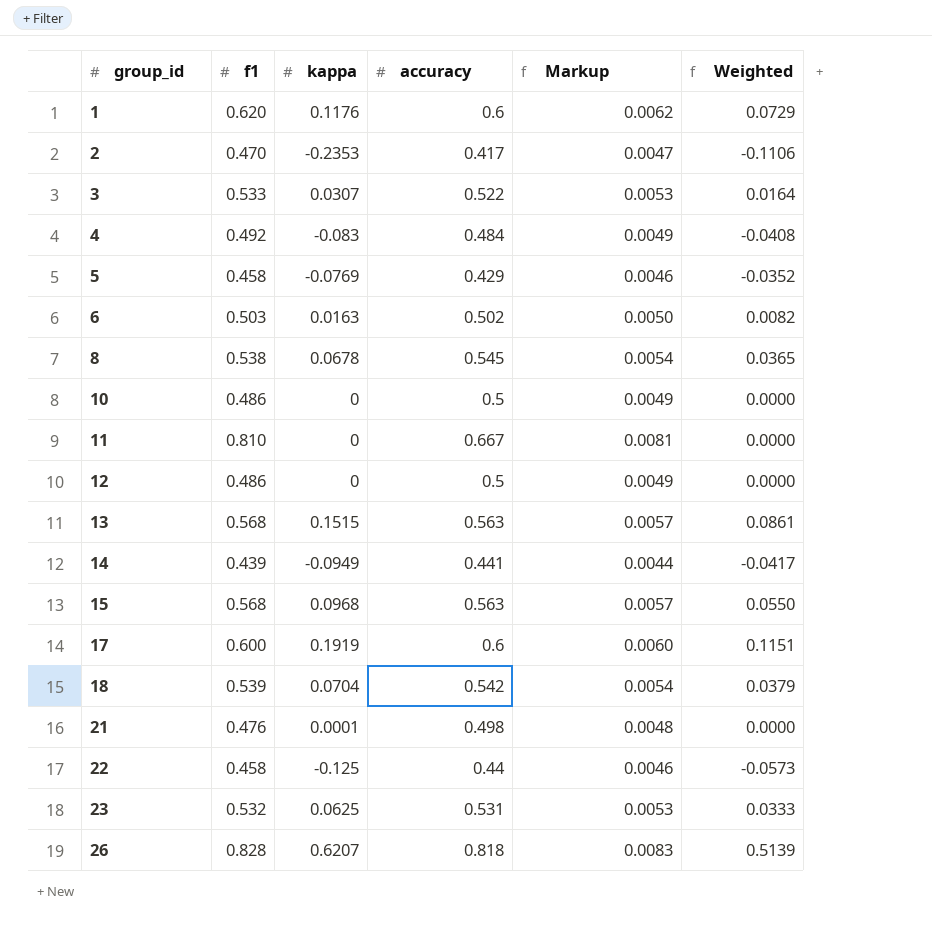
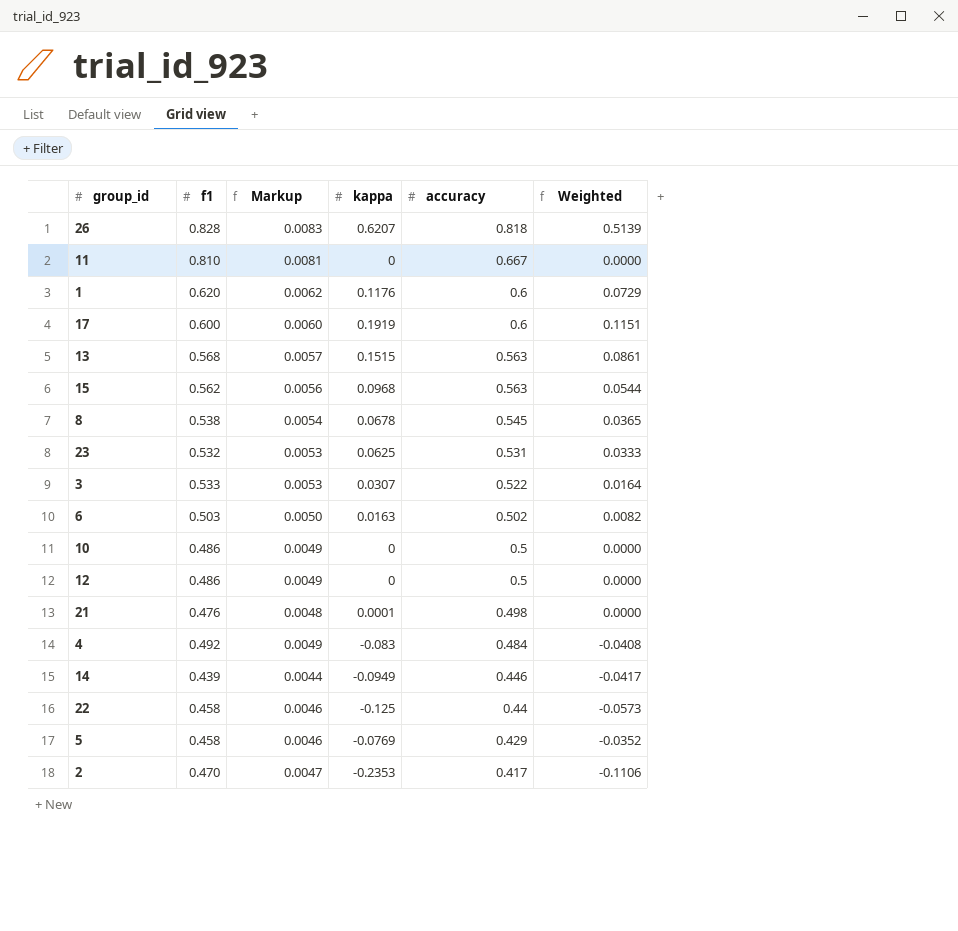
row order: group_id ascending -> accuracy descending
column Markup | position: 5 -> 3
row 18: 0.539 | 0.0704 | 0.542 | 0.0054 | 0.0379 -> none
15 | f1: 0.568 -> 0.562
15 | Markup: 0.0057 -> 0.0056
15 | Weighted: 0.0550 -> 0.0544
14 | accuracy: 0.441 -> 0.446

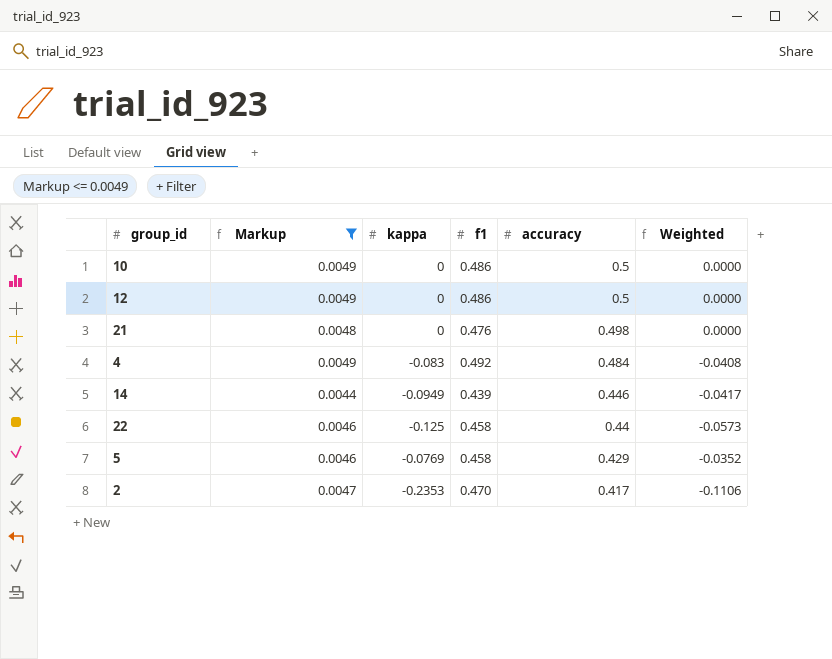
filter: none -> Markup <= 0.0049
column f1 | position: 2 -> 4
21 | kappa: 0.0001 -> 0

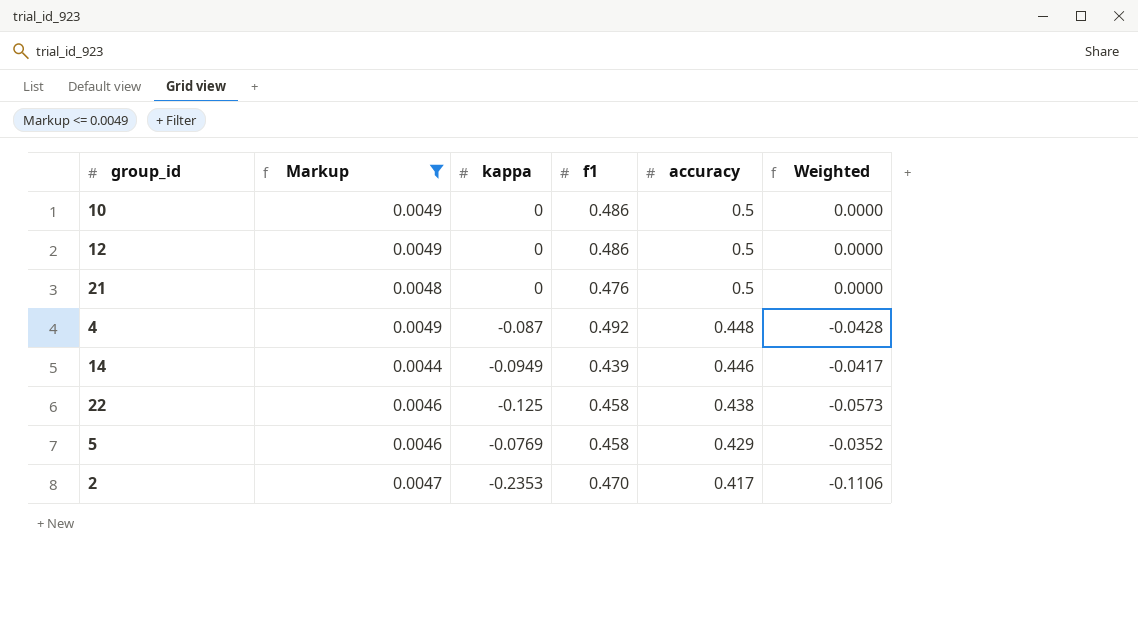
21 | accuracy: 0.498 -> 0.5
4 | kappa: -0.083 -> -0.087
4 | accuracy: 0.484 -> 0.448
4 | Weighted: -0.0408 -> -0.0428
22 | accuracy: 0.44 -> 0.438

